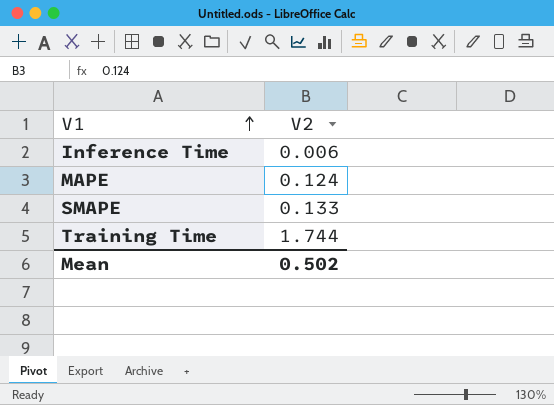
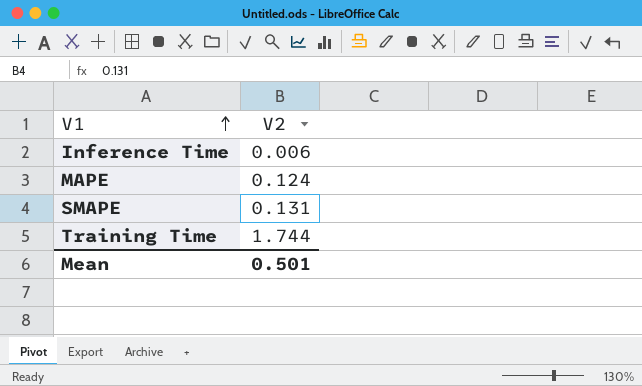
SMAPE | V2: 0.133 -> 0.131
Mean | V2: 0.502 -> 0.501

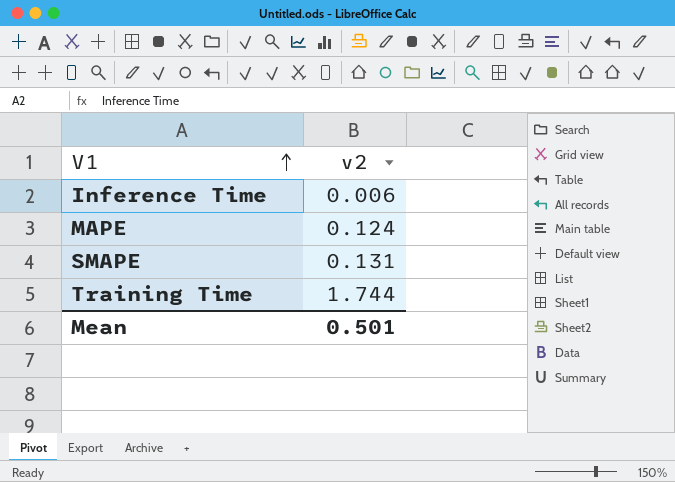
column name: V2 -> v2

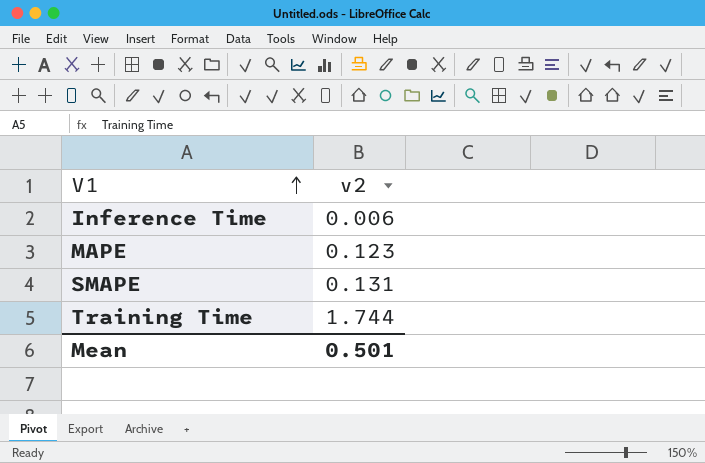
MAPE | v2: 0.124 -> 0.123

